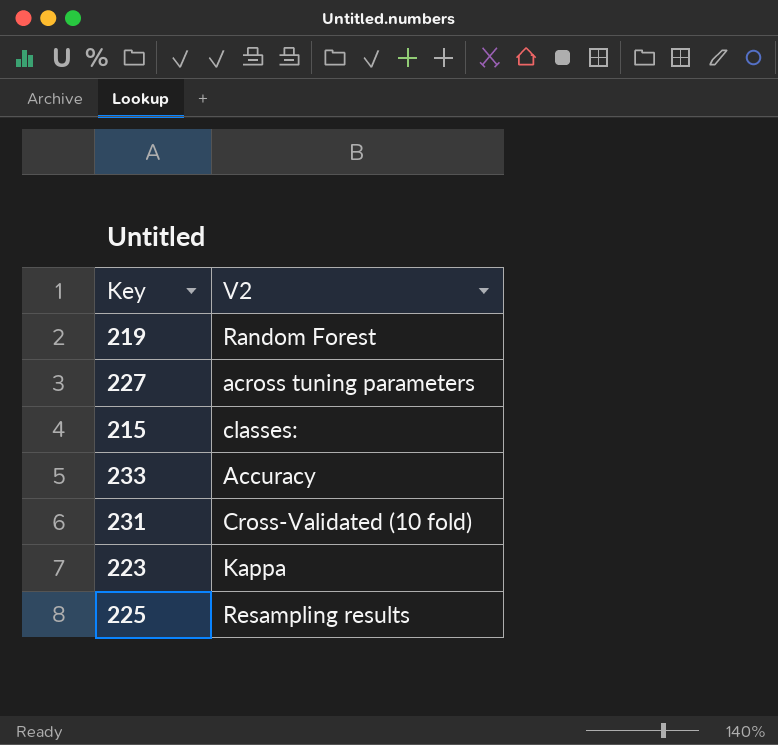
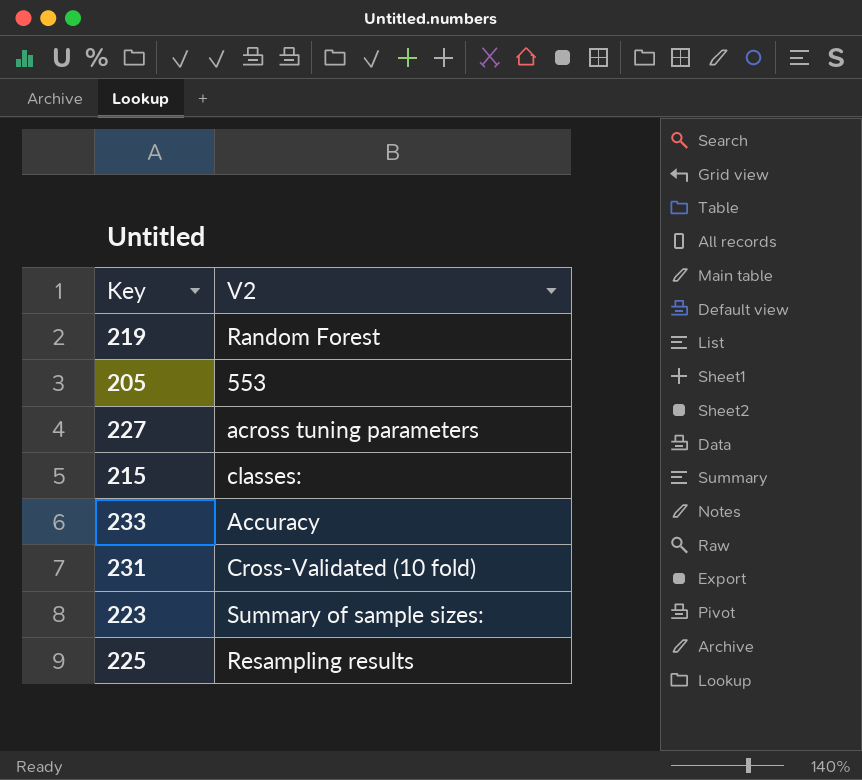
row 205: none -> 553
223 | V2: Kappa -> Summary of sample sizes:

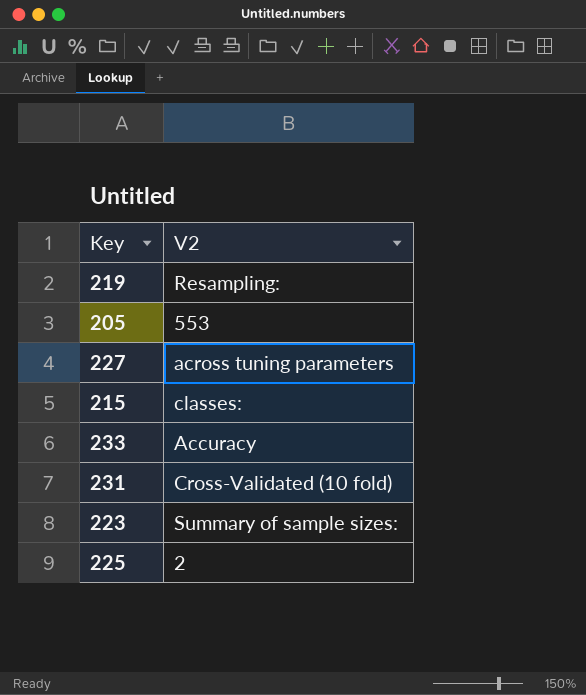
219 | V2: Random Forest -> Resampling:
225 | V2: Resampling results -> 2

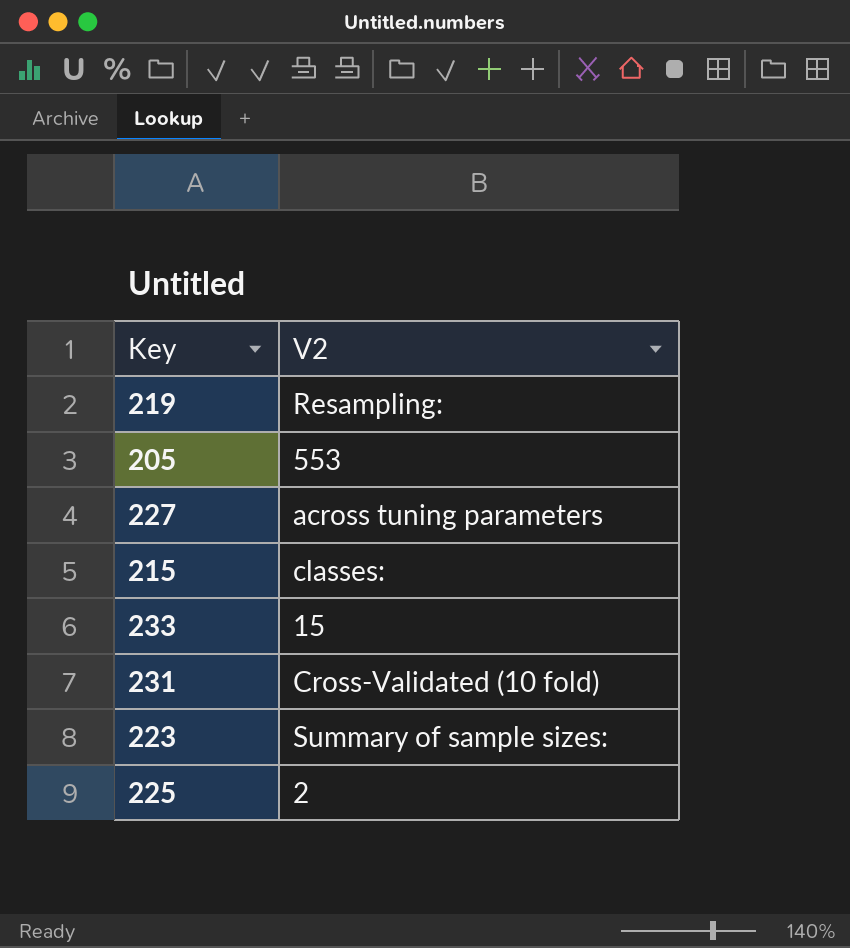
233 | V2: Accuracy -> 15

